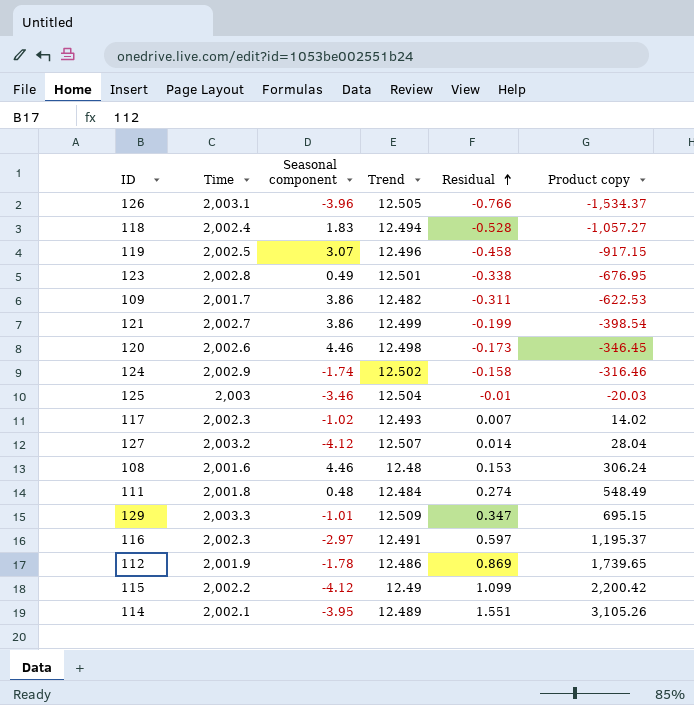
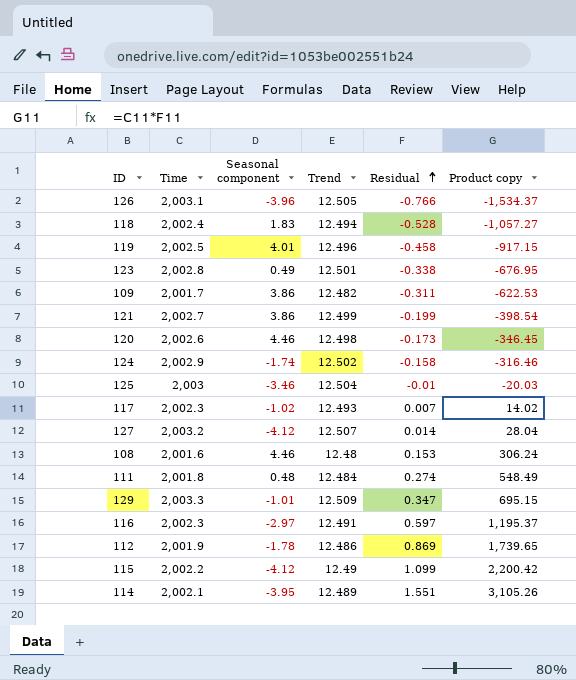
119 | Seasonal component: 3.07 -> 4.01

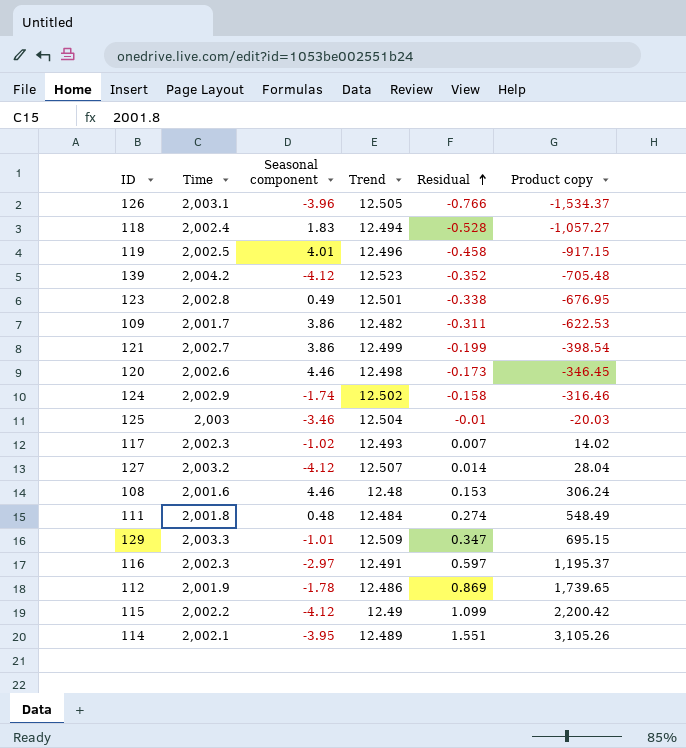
row 139: none -> 2,004.2 | -4.12 | 12.523 | -0.352 | -705.48

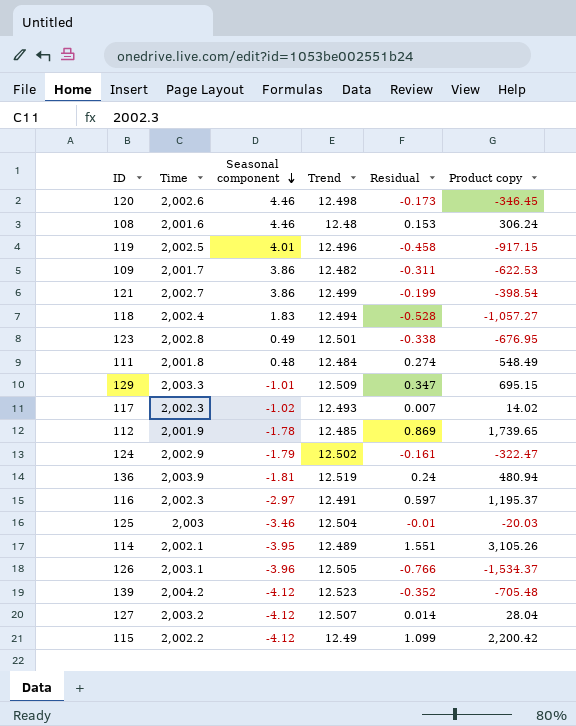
row order: Residual ascending -> Seasonal component descending
112 | Trend: 12.486 -> 12.485
124 | Seasonal component: -1.74 -> -1.79
124 | Residual: -0.158 -> -0.161
124 | Product copy: -316.46 -> -322.47
row 136: none -> 2,003.9 | -1.81 | 12.519 | 0.24 | 480.94

